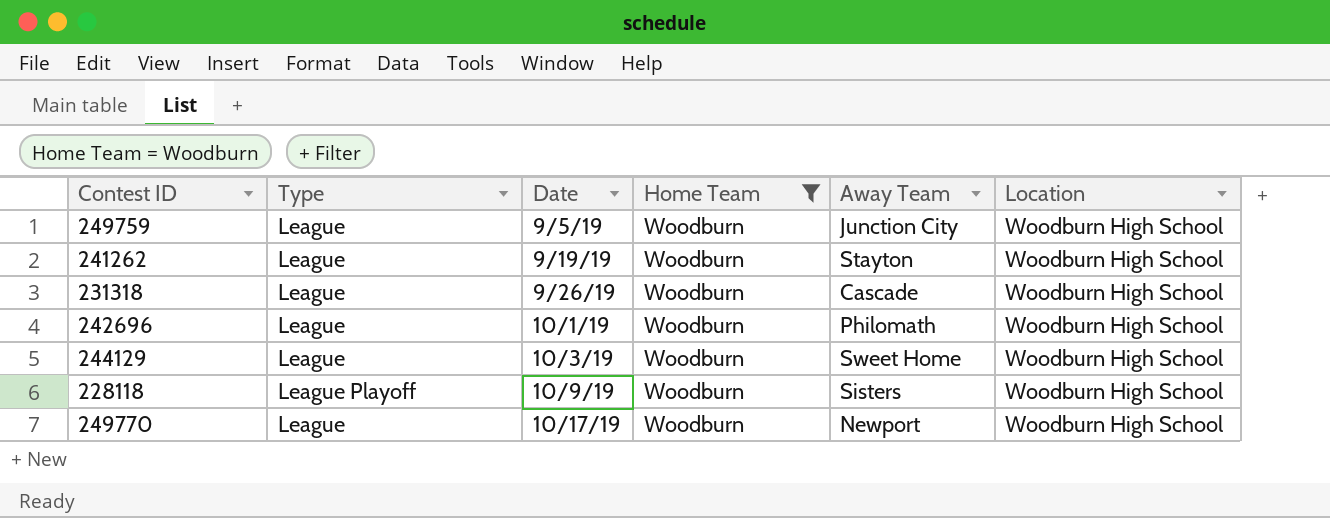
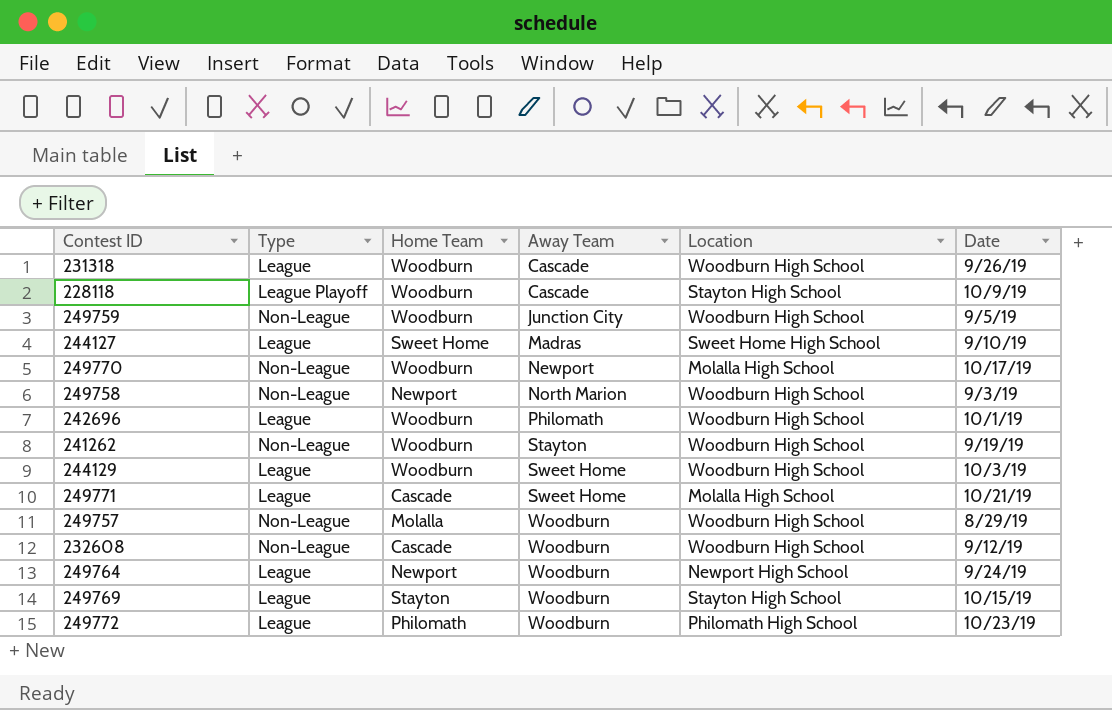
filter: Home Team = Woodburn -> none
row order: Date ascending -> Away Team ascending
column Date | position: 3 -> 6
228118 | Away Team: Sisters -> Cascade
228118 | Location: Woodburn High School -> Stayton High School
249759 | Type: League -> Non-League
249770 | Type: League -> Non-League
249770 | Location: Woodburn High School -> Molalla High School
241262 | Type: League -> Non-League

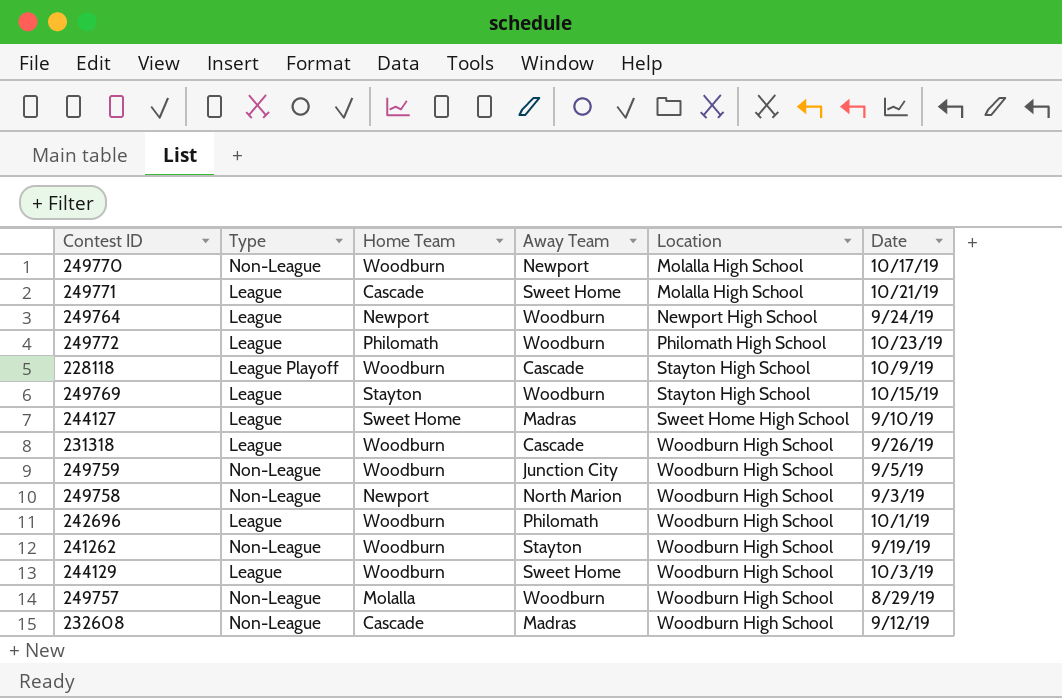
row order: Away Team ascending -> Location ascending
232608 | Away Team: Woodburn -> Madras

